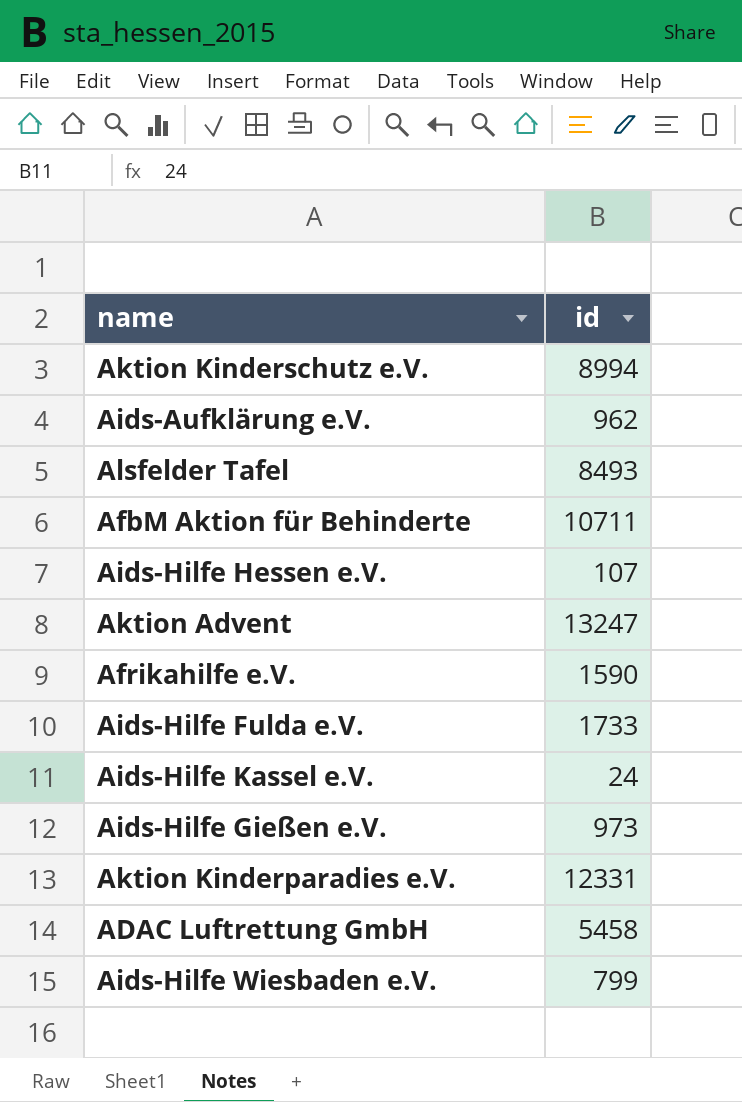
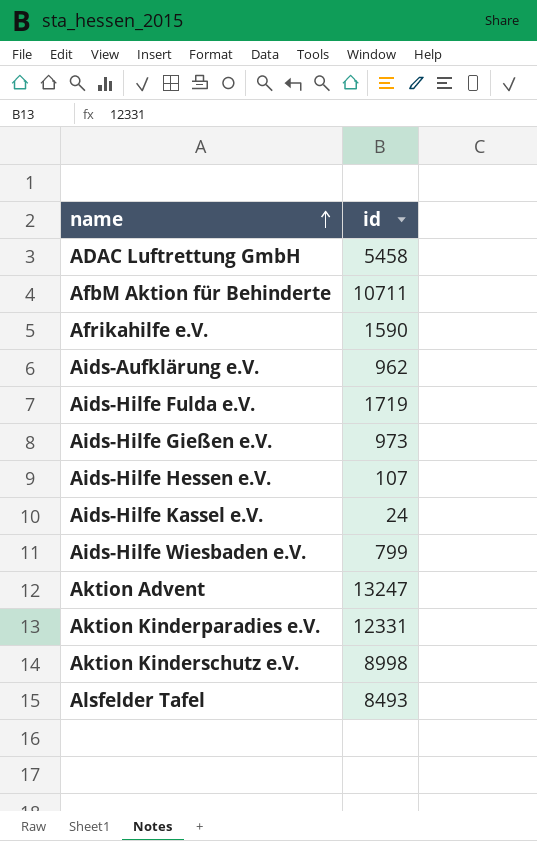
row order: none -> name ascending
Aids-Hilfe Fulda e.V. | id: 1733 -> 1719
Aktion Kinderschutz e.V. | id: 8994 -> 8998

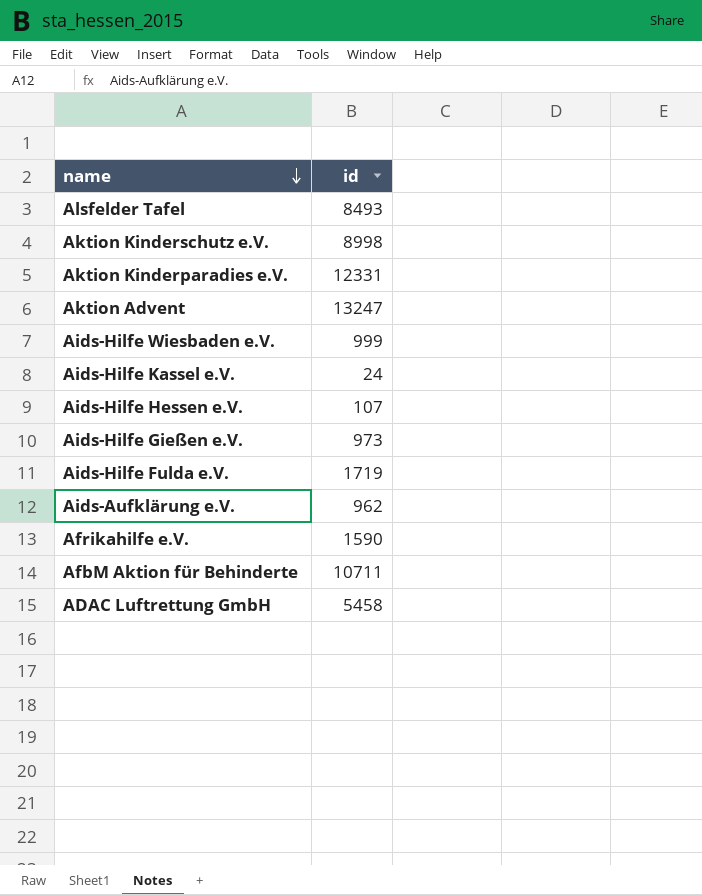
row order: name ascending -> name descending
Aids-Hilfe Wiesbaden e.V. | id: 799 -> 999

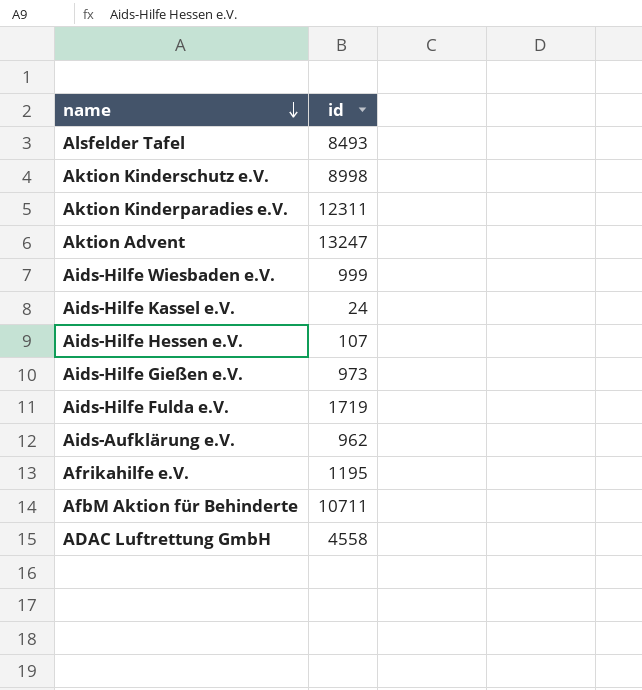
Aktion Kinderparadies e.V. | id: 12331 -> 12311
Afrikahilfe e.V. | id: 1590 -> 1195
ADAC Luftrettung GmbH | id: 5458 -> 4558

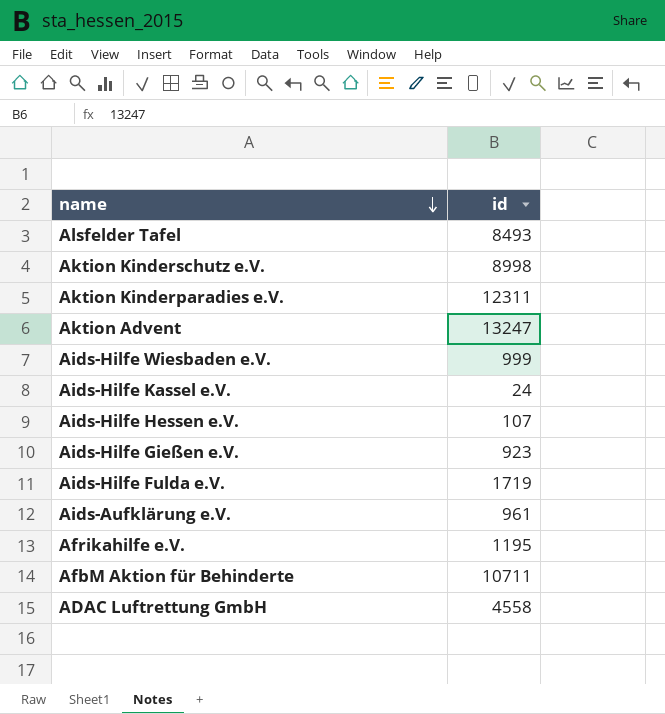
Aids-Hilfe Gießen e.V. | id: 973 -> 923
Aids-Aufklärung e.V. | id: 962 -> 961

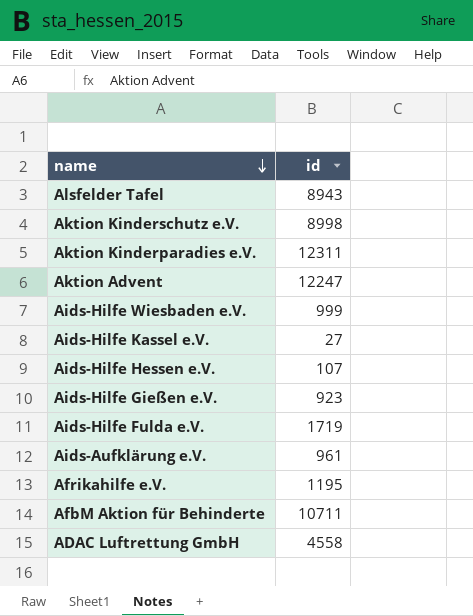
Alsfelder Tafel | id: 8493 -> 8943
Aktion Advent | id: 13247 -> 12247
Aids-Hilfe Kassel e.V. | id: 24 -> 27

